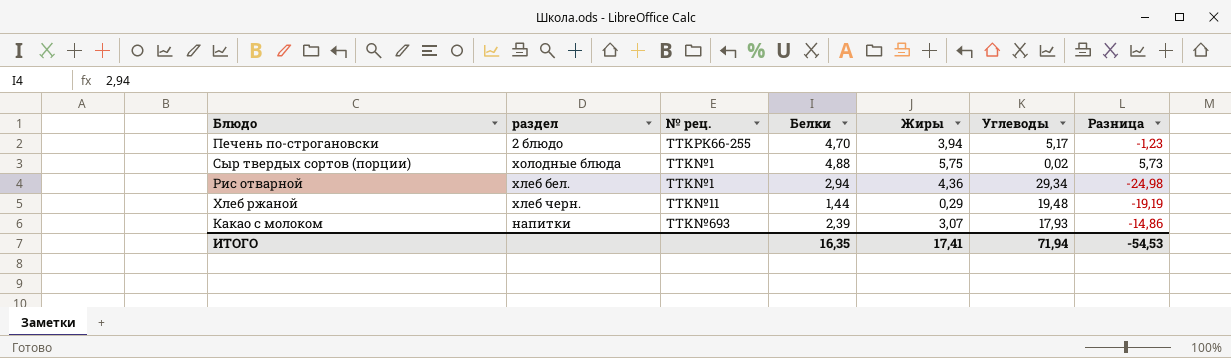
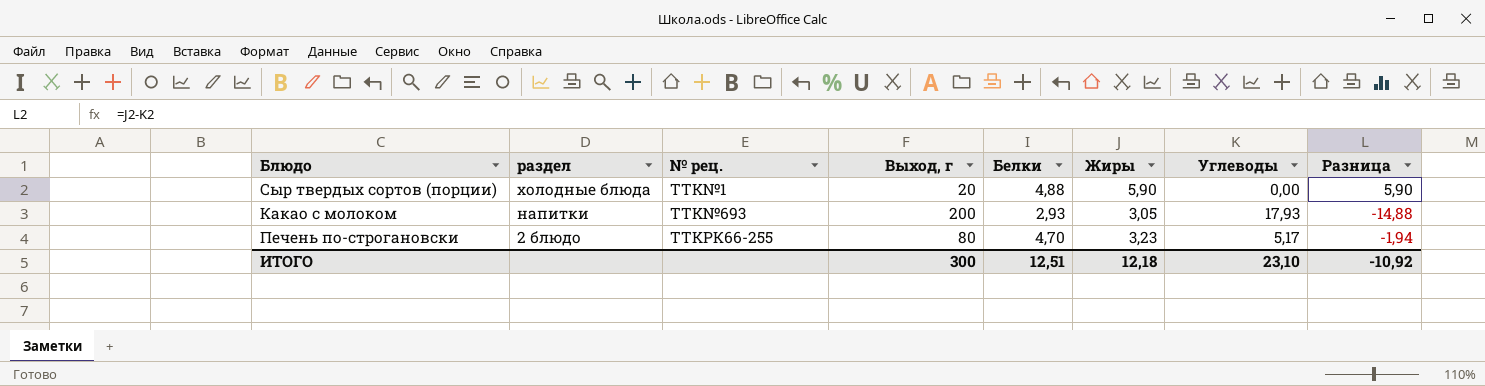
row order: none -> раздел descending
column Выход, г | position: none -> 4
row Рис отварной: хлеб бел. | TTK№1 | 2,94 | 4,36 | 29,34 | -24,98 -> none
row Хлеб ржаной: хлеб черн. | TTK№11 | 1,44 | 0,29 | 19,48 | -19,19 -> none
Сыр твердых сортов (порции) | Жиры: 5,75 -> 5,90
Сыр твердых сортов (порции) | Углеводы: 0,02 -> 0,00
Сыр твердых сортов (порции) | Разница: 5,73 -> 5,90
Какао с молоком | Белки: 2,39 -> 2,93
Какао с молоком | Жиры: 3,07 -> 3,05
Какао с молоком | Разница: -14,86 -> -14,88
Печень по-строгановски | Жиры: 3,94 -> 3,23
Печень по-строгановски | Разница: -1,23 -> -1,94
ИТОГО | Белки: 16,35 -> 12,51
ИТОГО | Жиры: 17,41 -> 12,18
ИТОГО | Углеводы: 71,94 -> 23,10
ИТОГО | Разница: -54,53 -> -10,92

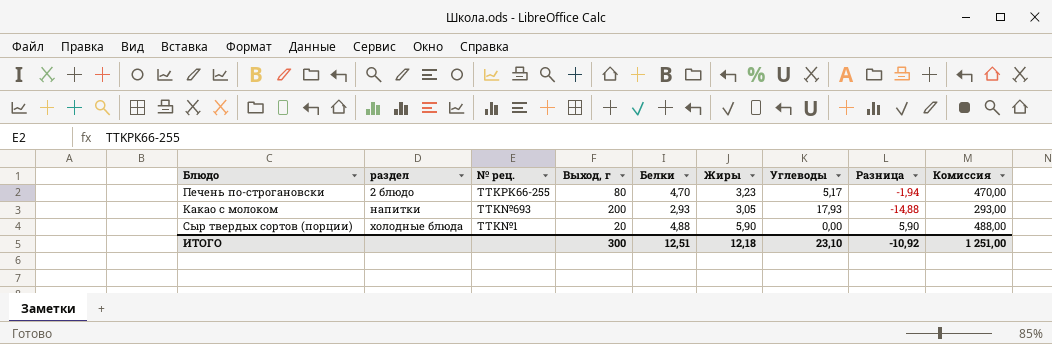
row order: раздел descending -> раздел ascending
column Комиссия | formula: none -> [Белки] * 100

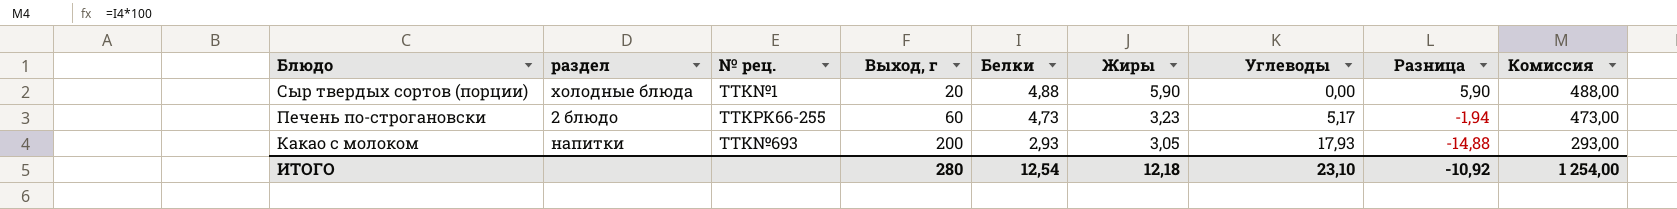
row order: раздел ascending -> Блюдо descending
Печень по-строгановски | Выход, г: 80 -> 60
Печень по-строгановски | Белки: 4,70 -> 4,73
Печень по-строгановски | Комиссия: 470,00 -> 473,00
ИТОГО | Выход, г: 300 -> 280
ИТОГО | Белки: 12,51 -> 12,54
ИТОГО | Комиссия: 1 251,00 -> 1 254,00

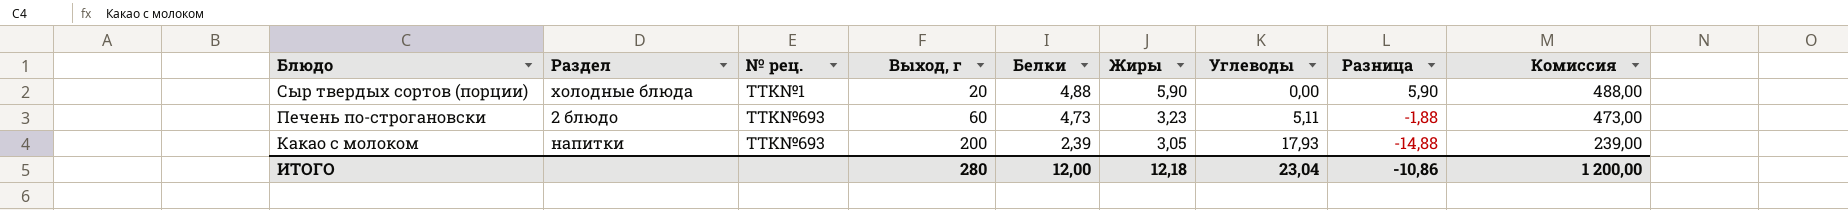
column name: раздел -> Раздел
Печень по-строгановски | № рец.: TTKРК66-255 -> TTK№693
Печень по-строгановски | Углеводы: 5,17 -> 5,11
Печень по-строгановски | Разница: -1,94 -> -1,88
Какао с молоком | Белки: 2,93 -> 2,39
Какао с молоком | Комиссия: 293,00 -> 239,00
ИТОГО | Белки: 12,54 -> 12,00
ИТОГО | Углеводы: 23,10 -> 23,04
ИТОГО | Разница: -10,92 -> -10,86
ИТОГО | Комиссия: 1 254,00 -> 1 200,00

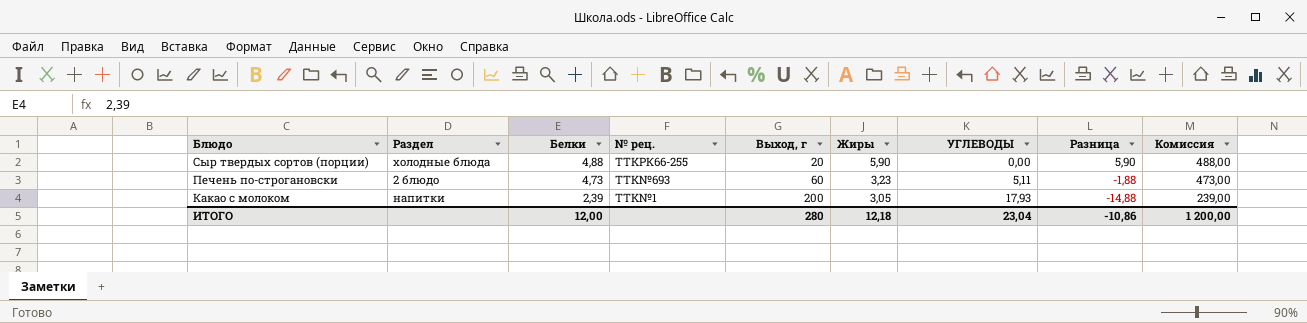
column Белки | position: 5 -> 3
column name: Углеводы -> УГЛЕВОДЫ
Сыр твердых сортов (порции) | № рец.: TTK№1 -> TTKРК66-255
Какао с молоком | № рец.: TTK№693 -> TTK№1

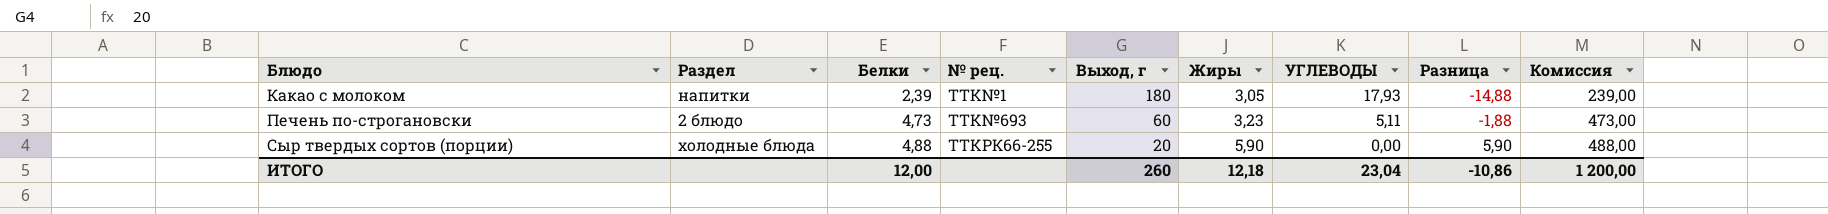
row order: Блюдо descending -> Блюдо ascending
Какао с молоком | Выход, г: 200 -> 180
ИТОГО | Выход, г: 280 -> 260

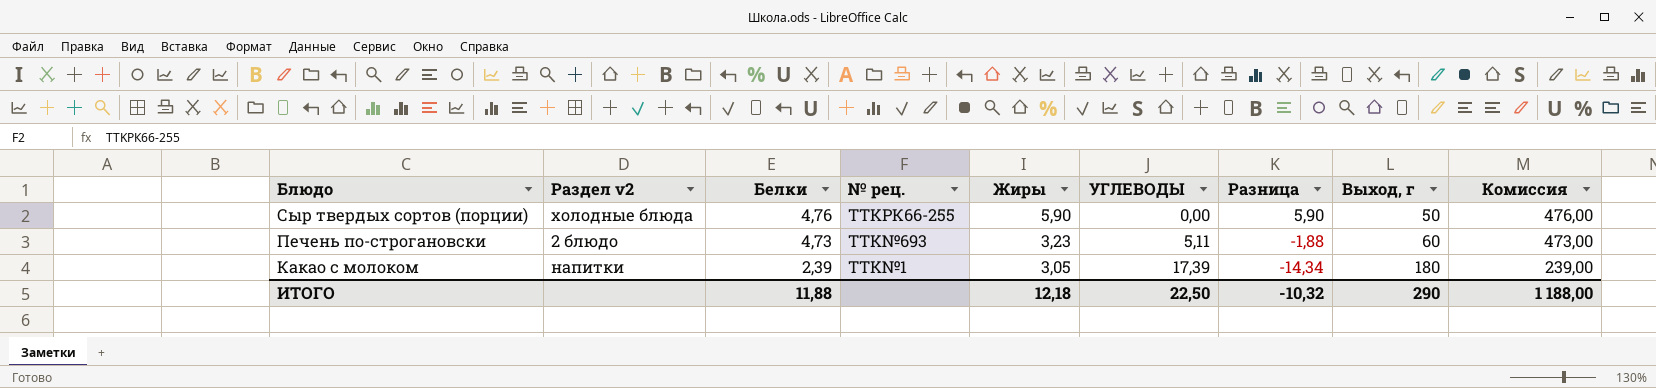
row order: Блюдо ascending -> Блюдо descending
column name: Раздел -> Раздел v2
column Выход, г | position: 5 -> 8
Сыр твердых сортов (порции) | Белки: 4,88 -> 4,76
Сыр твердых сортов (порции) | Выход, г: 20 -> 50
Сыр твердых сортов (порции) | Комиссия: 488,00 -> 476,00
Какао с молоком | УГЛЕВОДЫ: 17,93 -> 17,39
Какао с молоком | Разница: -14,88 -> -14,34
ИТОГО | Белки: 12,00 -> 11,88
ИТОГО | УГЛЕВОДЫ: 23,04 -> 22,50
ИТОГО | Разница: -10,86 -> -10,32
ИТОГО | Выход, г: 260 -> 290
ИТОГО | Комиссия: 1 200,00 -> 1 188,00

